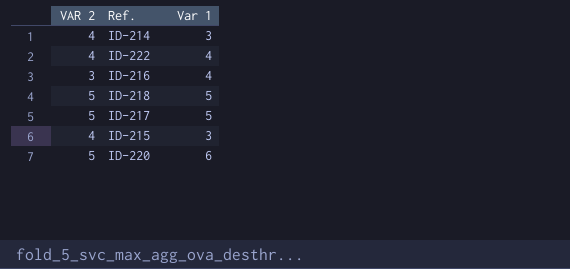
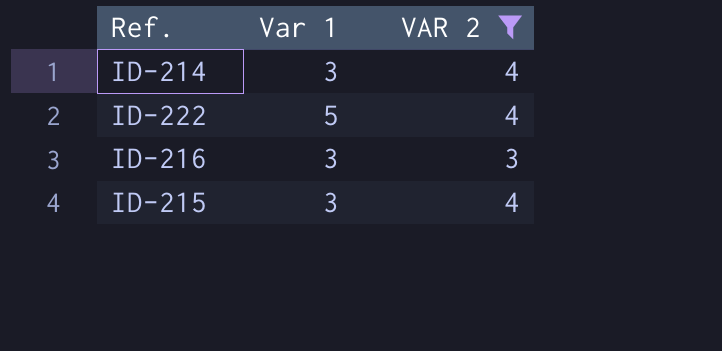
filter: none -> VAR 2 != 5
column VAR 2 | position: 1 -> 3
ID-222 | Var 1: 4 -> 5
ID-216 | Var 1: 4 -> 3

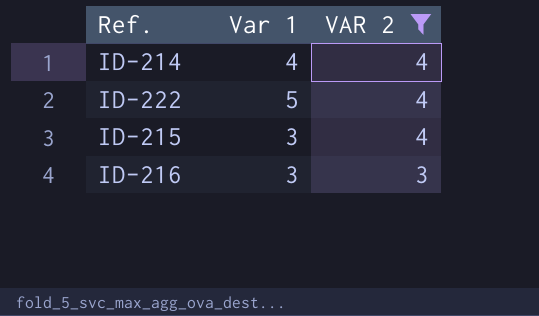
row order: none -> VAR 2 descending
ID-214 | Var 1: 3 -> 4

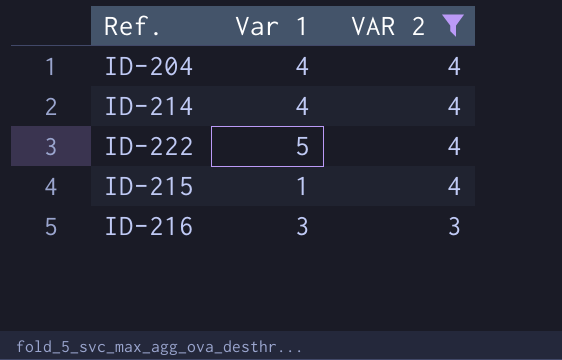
row ID-204: none -> 4 | 4
ID-215 | Var 1: 3 -> 1

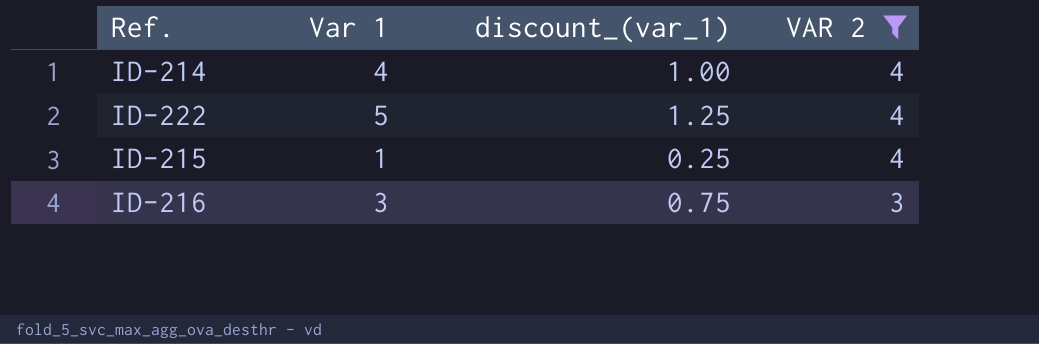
column discount_(var_1) | formula: none -> [Var 1] * 0.25
row ID-204: 4 | 4 -> none

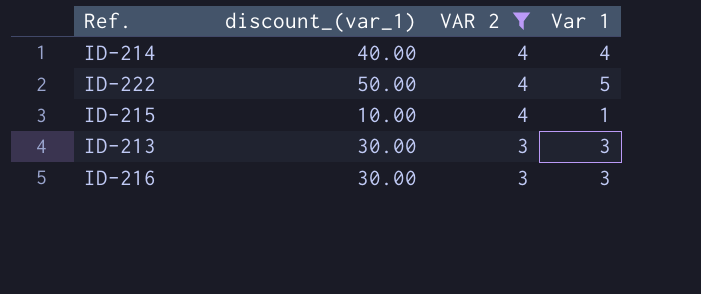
column discount_(var_1) | formula: [Var 1] * 0.25 -> [Var 1] * 10
column Var 1 | position: 2 -> 4
row ID-213: none -> 30.00 | 3 | 3

